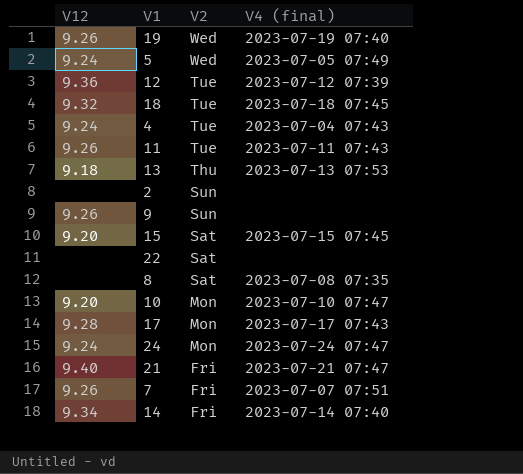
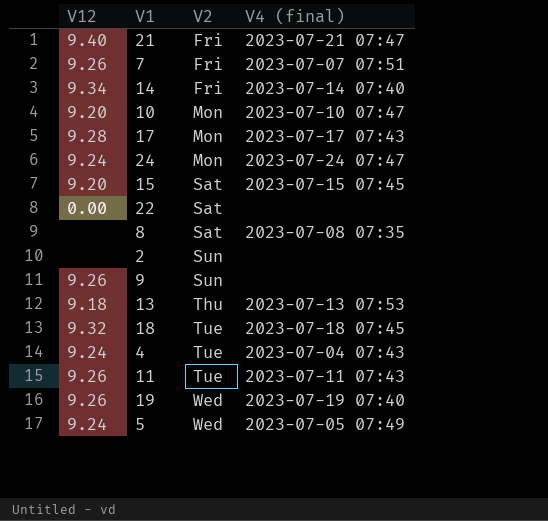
row order: V2 descending -> V2 ascending
row 12: 9.36 | Tue | 2023-07-12 07:39 -> none
22 | V12: none -> 0.00

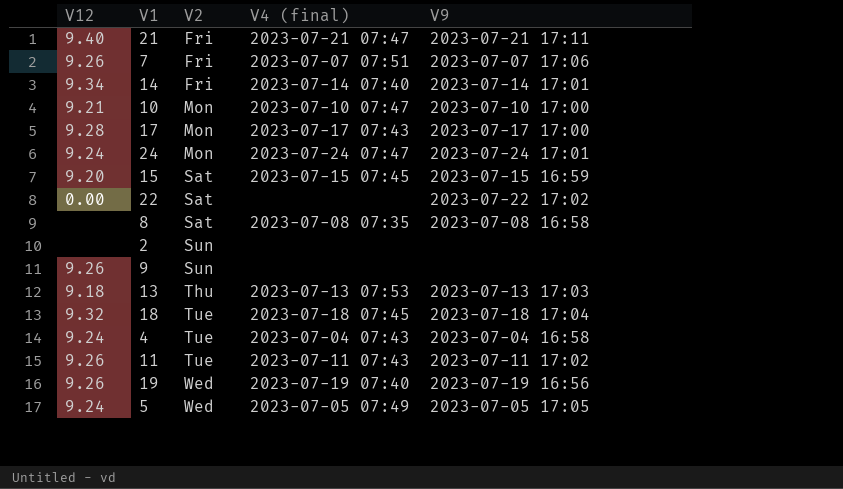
column V9 | position: none -> 5
10 | V12: 9.20 -> 9.21

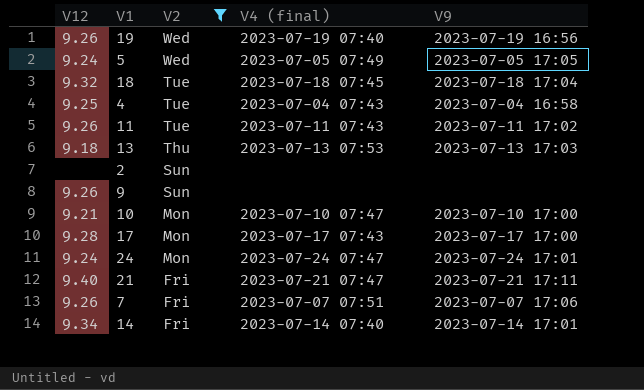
filter: none -> V2 != Sat
row order: V2 ascending -> V2 descending
4 | V12: 9.24 -> 9.25

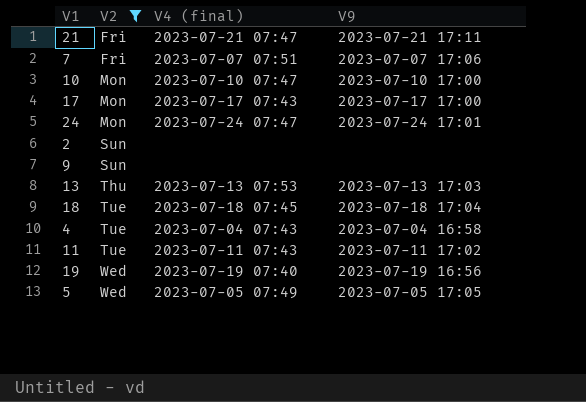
row order: V2 descending -> V2 ascending
column V12 | position: 1 -> none
row 14: 9.34 | Fri | 2023-07-14 07:40 | 2023-07-14 17:01 -> none

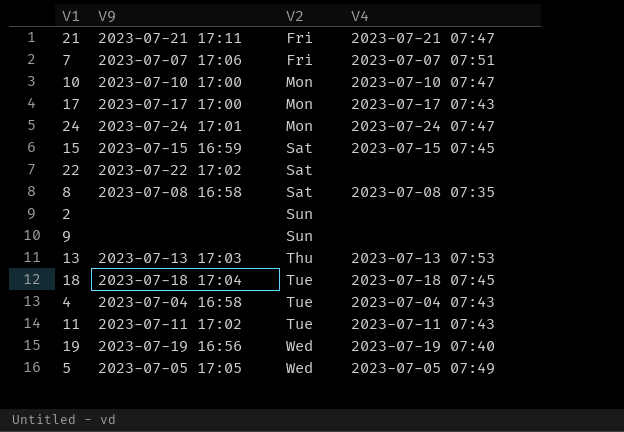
filter: V2 != Sat -> none
column V9 | position: 4 -> 2
column name: V4 (final) -> V4

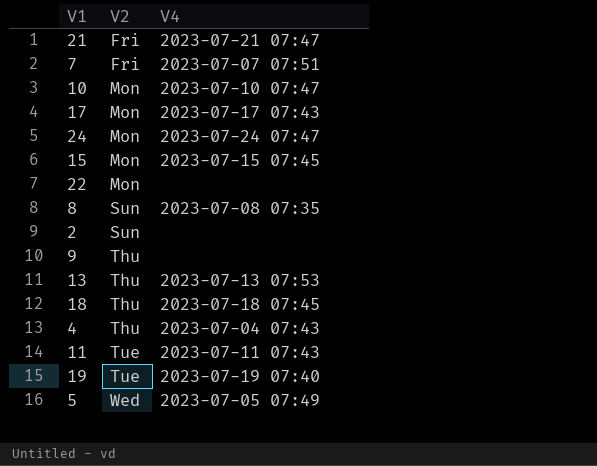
column V9 | position: 2 -> none
15 | V2: Sat -> Mon
22 | V2: Sat -> Mon
8 | V2: Sat -> Sun
9 | V2: Sun -> Thu
18 | V2: Tue -> Thu
4 | V2: Tue -> Thu
19 | V2: Wed -> Tue

